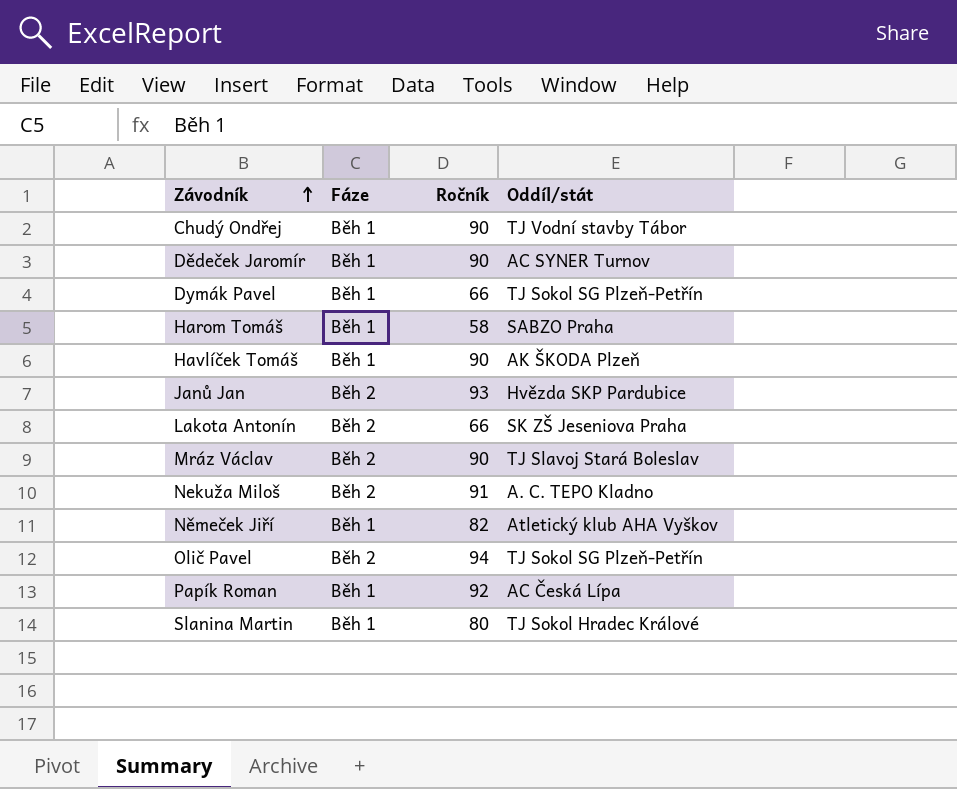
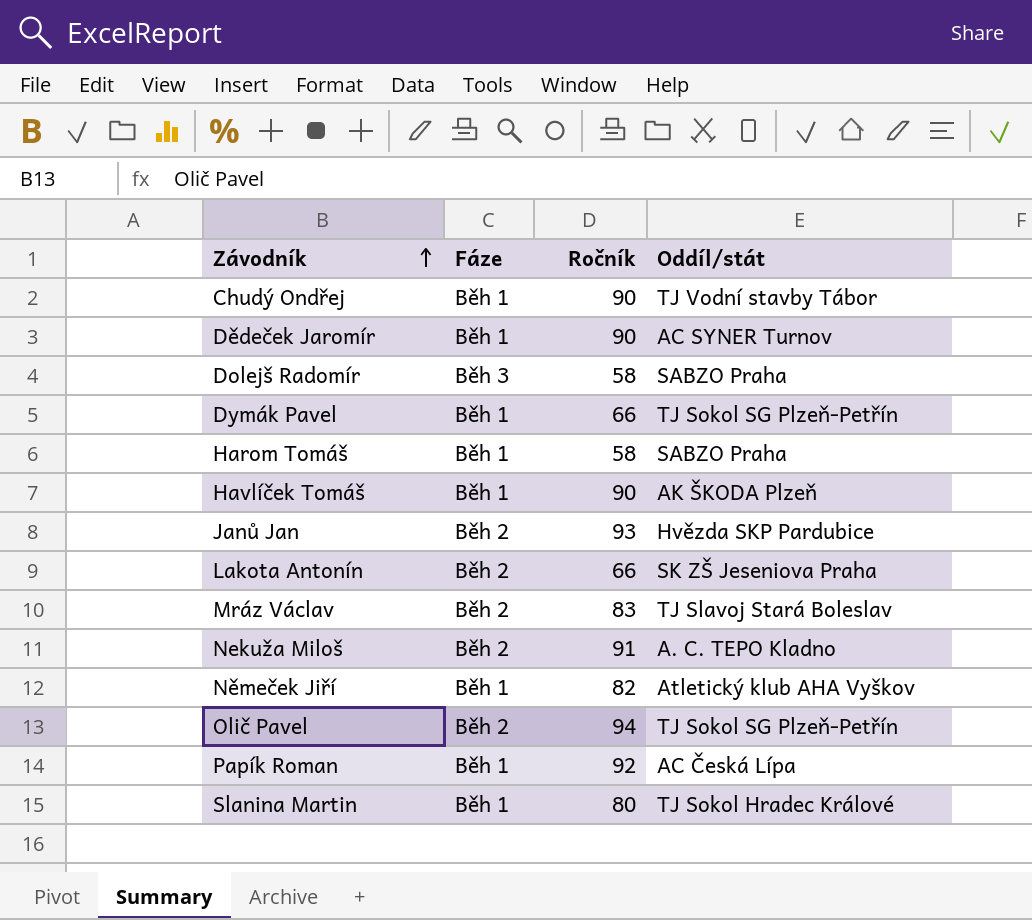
row Dolejš Radomír: none -> Běh 3 | 58 | SABZO Praha
Mráz Václav | Ročník: 90 -> 83

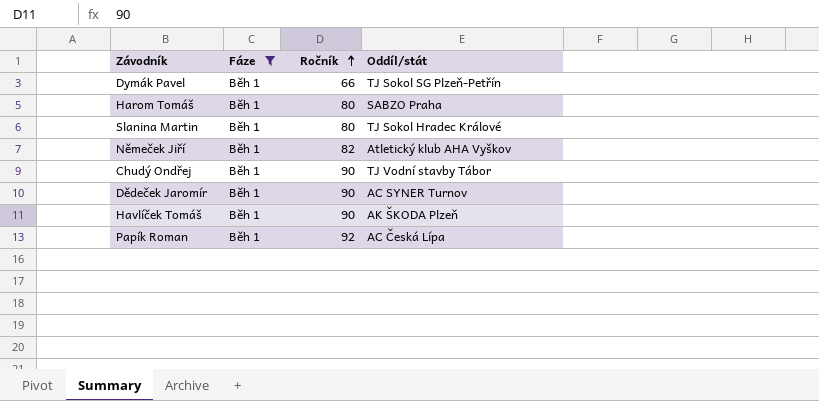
filter: none -> Fáze = Běh 1
row order: Závodník ascending -> Ročník ascending
Harom Tomáš | Ročník: 58 -> 80

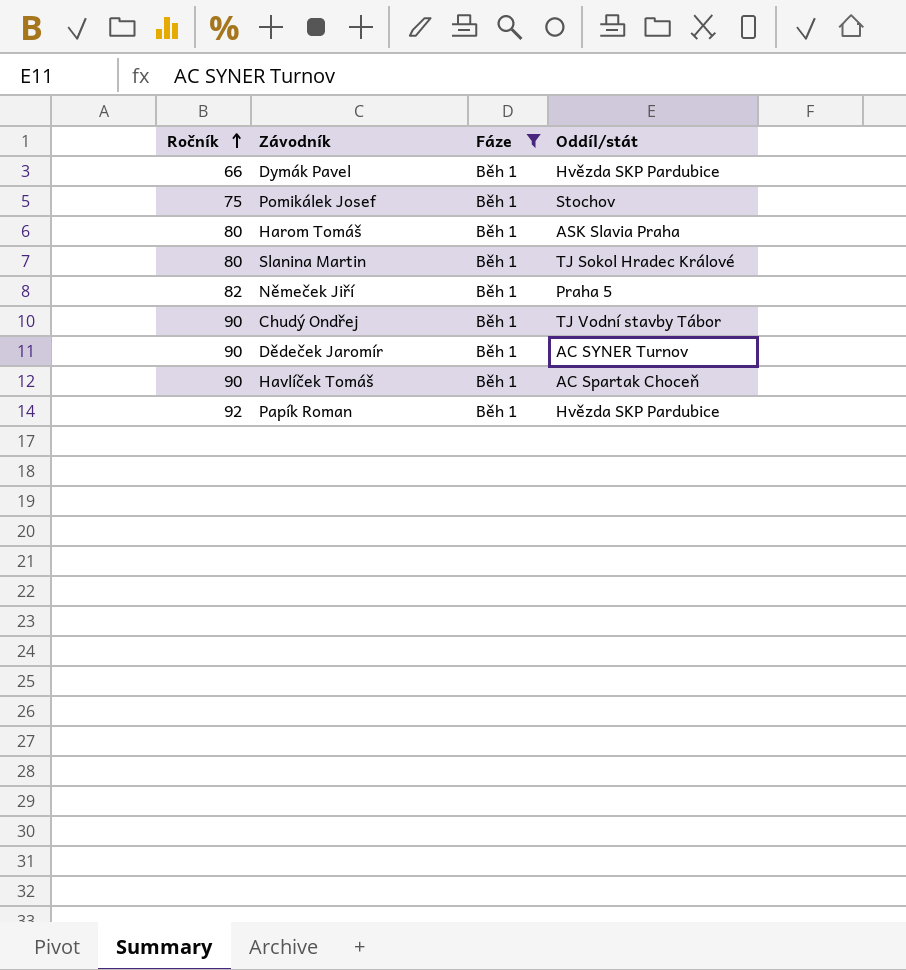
column Ročník | position: 3 -> 1
Dymák Pavel | Oddíl/stát: TJ Sokol SG Plzeň-Petřín -> Hvězda SKP Pardubice
row Pomikálek Josef: none -> 75 | Běh 1 | Stochov
Harom Tomáš | Oddíl/stát: SABZO Praha -> ASK Slavia Praha
Němeček Jiří | Oddíl/stát: Atletický klub AHA Vyškov -> Praha 5
Havlíček Tomáš | Oddíl/stát: AK ŠKODA Plzeň -> AC Spartak Choceň
Papík Roman | Oddíl/stát: AC Česká Lípa -> Hvězda SKP Pardubice

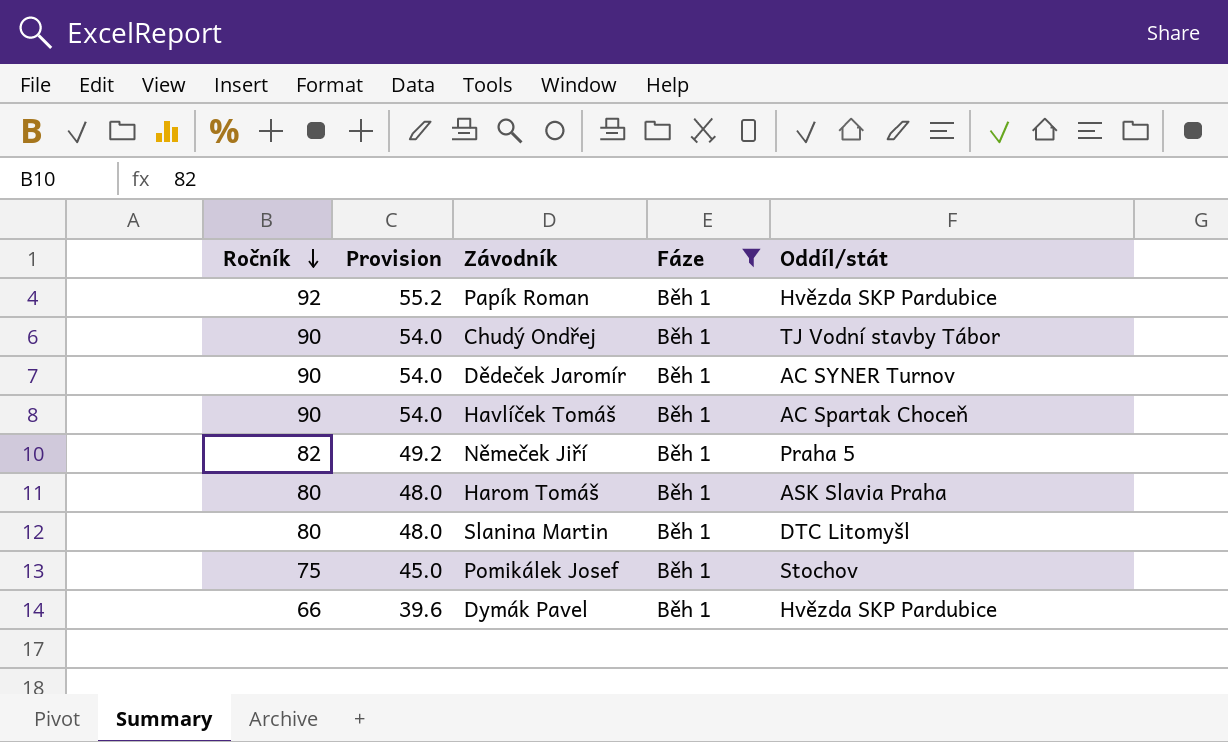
row order: Ročník ascending -> Ročník descending
column Provision | formula: none -> [Ročník] * 0.6
Slanina Martin | Oddíl/stát: TJ Sokol Hradec Králové -> DTC Litomyšl

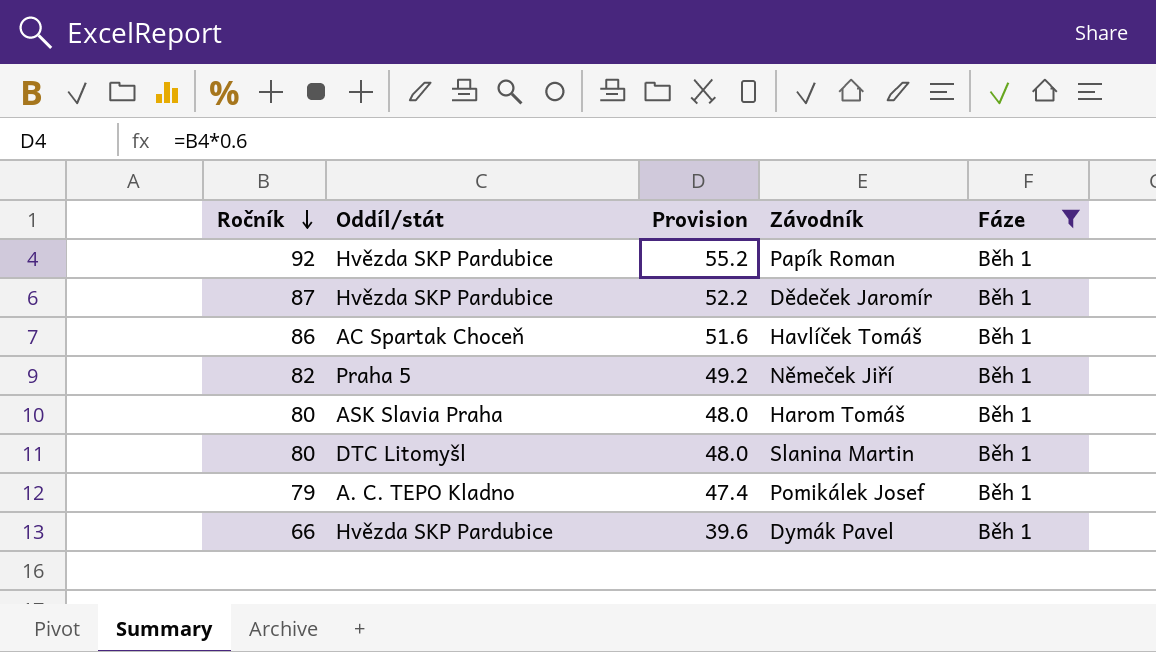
column Oddíl/stát | position: 5 -> 2
row Chudý Ondřej: 90 | 54.0 | Běh 1 | TJ Vodní stavby Tábor -> none
Dědeček Jaromír | Ročník: 90 -> 87
Dědeček Jaromír | Oddíl/stát: AC SYNER Turnov -> Hvězda SKP Pardubice
Dědeček Jaromír | Provision: 54.0 -> 52.2
Havlíček Tomáš | Ročník: 90 -> 86
Havlíček Tomáš | Provision: 54.0 -> 51.6
Pomikálek Josef | Ročník: 75 -> 79
Pomikálek Josef | Oddíl/stát: Stochov -> A. C. TEPO Kladno
Pomikálek Josef | Provision: 45.0 -> 47.4

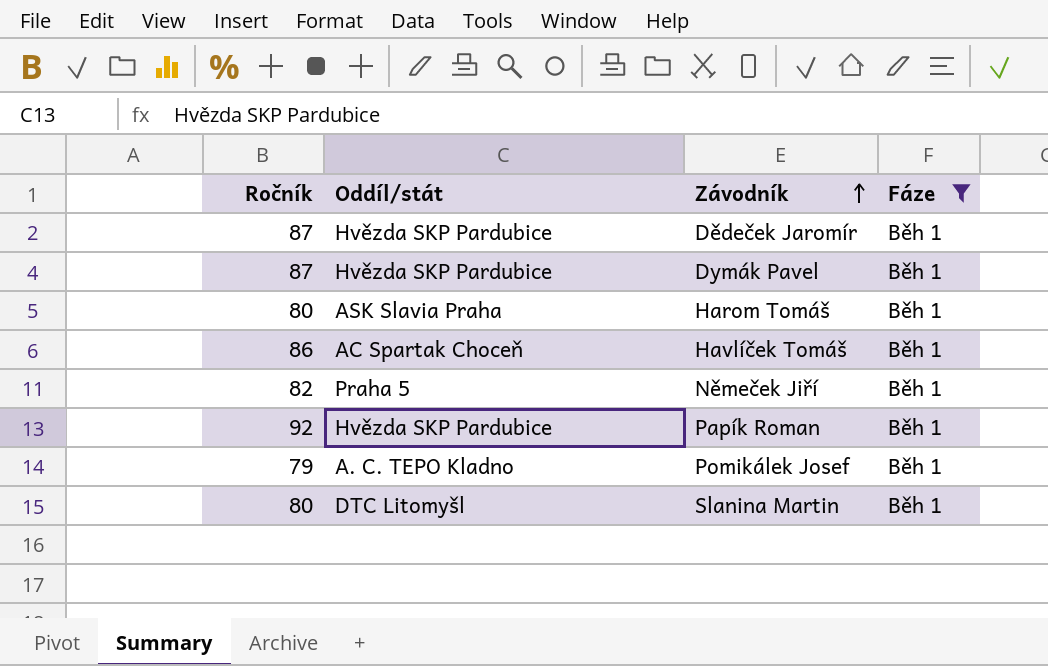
row order: Ročník descending -> Závodník ascending
column Provision | formula: [Ročník] * 0.6 -> none
Dymák Pavel | Ročník: 66 -> 87

